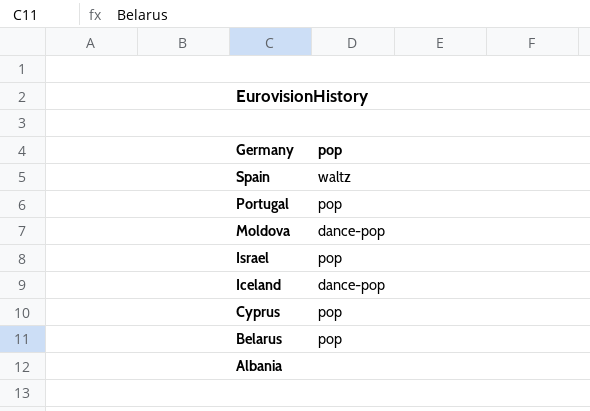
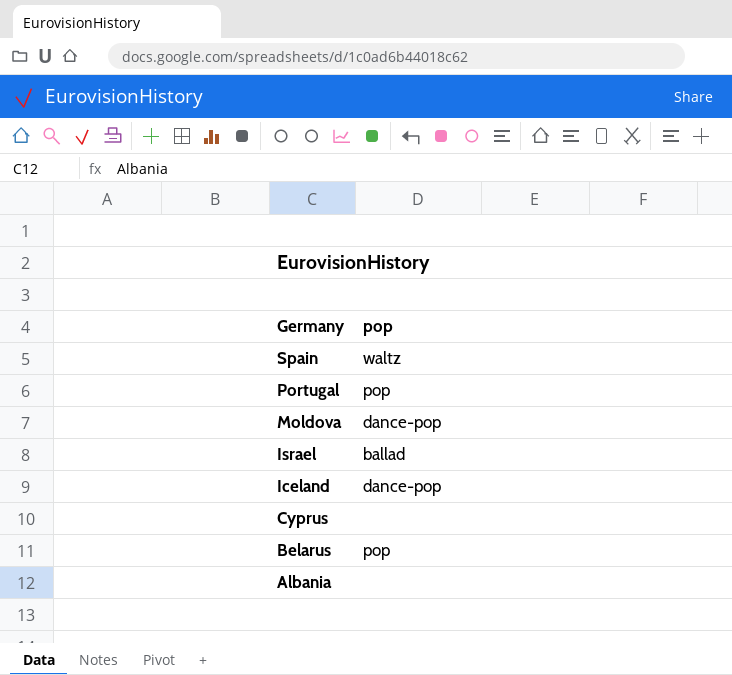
Israel | pop: pop -> ballad
Cyprus | pop: pop -> none

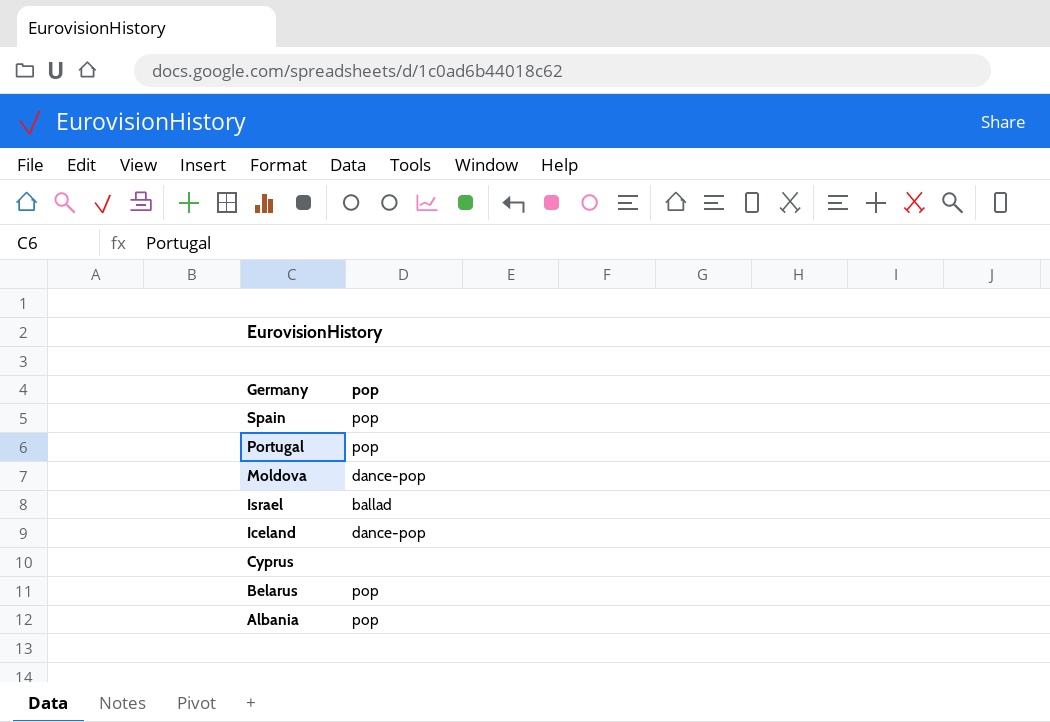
Spain | pop: waltz -> pop
Albania | pop: none -> pop

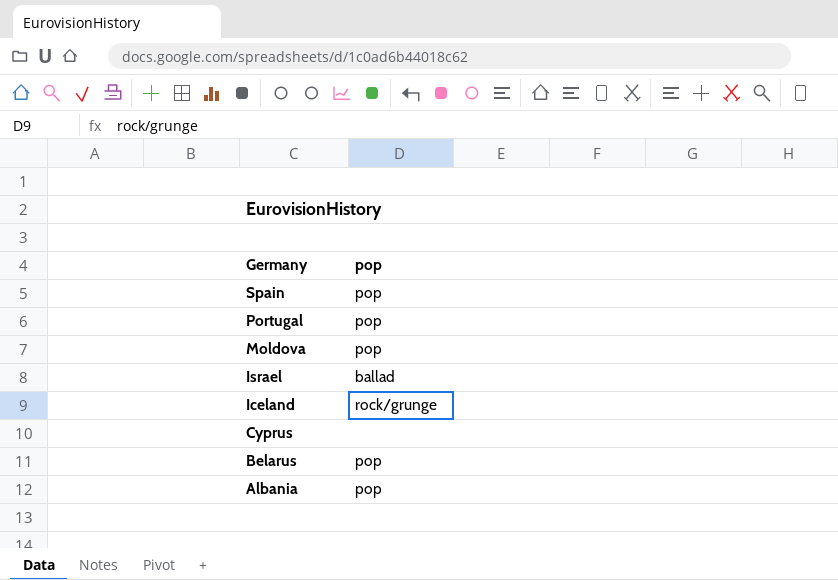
Moldova | pop: dance-pop -> pop
Iceland | pop: dance-pop -> rock/grunge

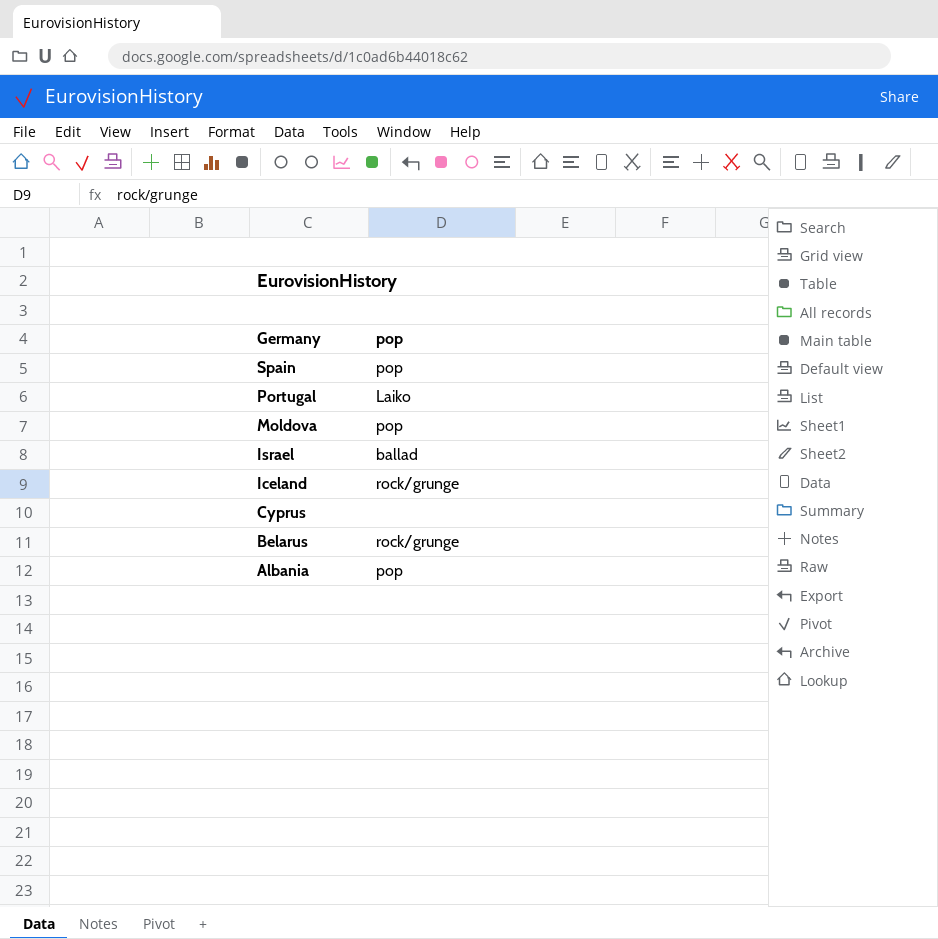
Portugal | pop: pop -> Laiko
Belarus | pop: pop -> rock/grunge

